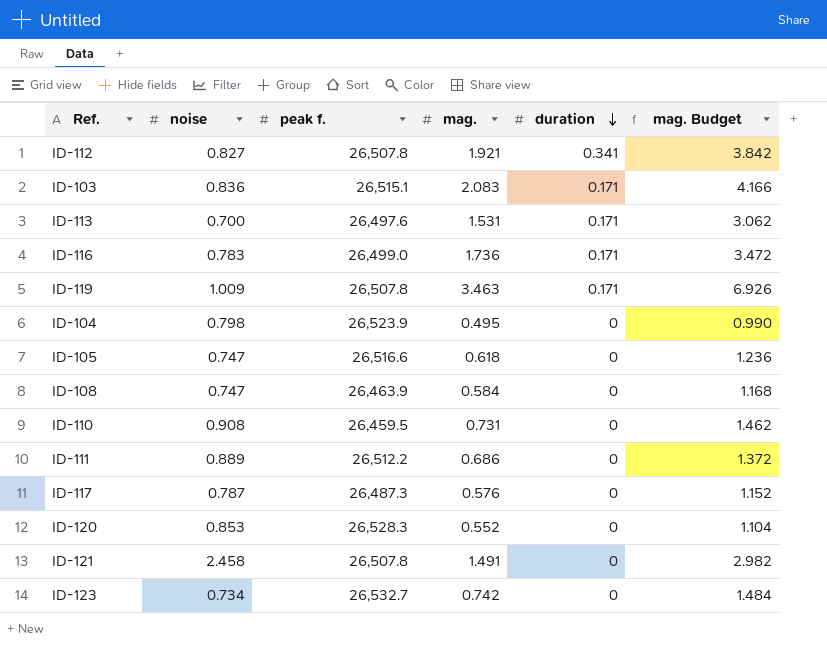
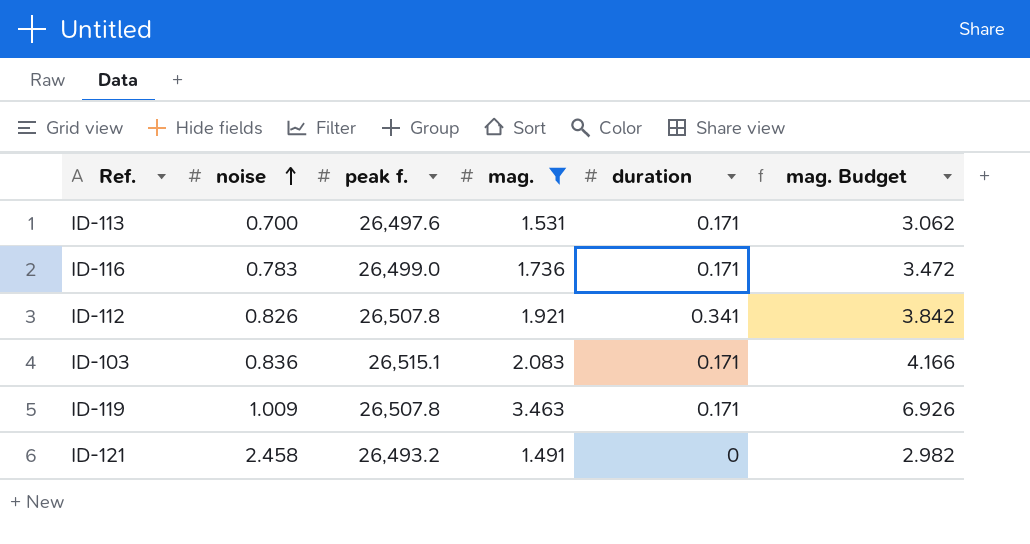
filter: none -> mag. >= 1.491
row order: duration descending -> noise ascending
ID-112 | noise: 0.827 -> 0.826
ID-121 | peak f.: 26,507.8 -> 26,493.2

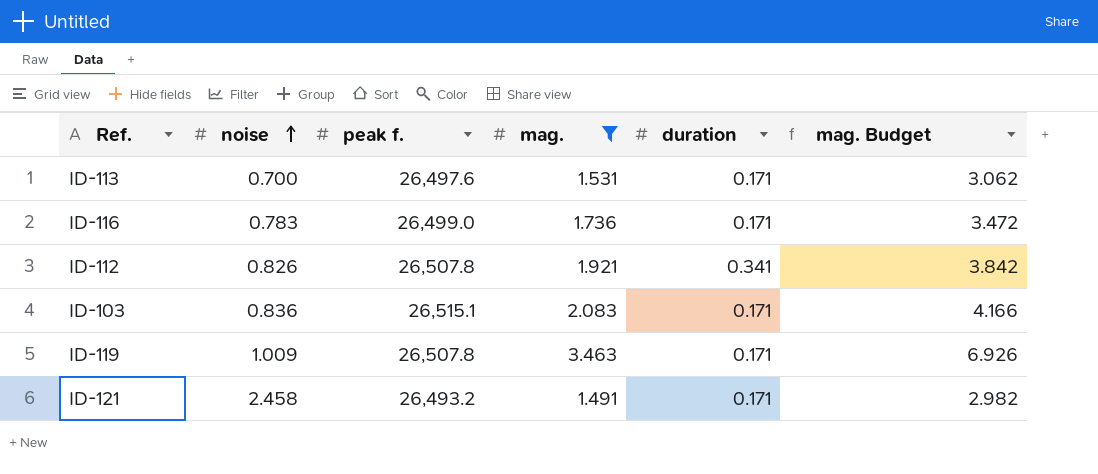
ID-121 | duration: 0 -> 0.171

